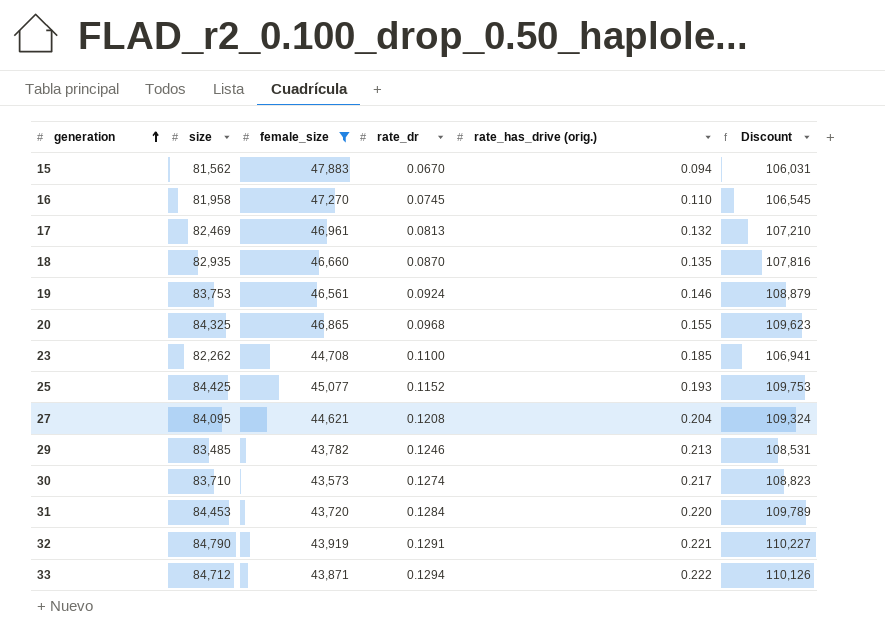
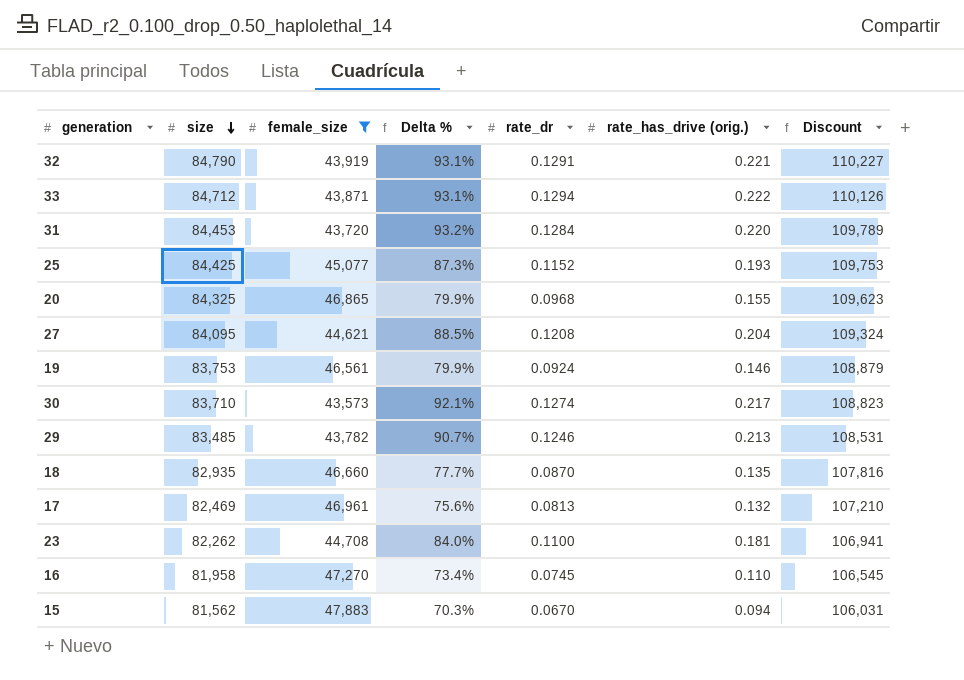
row order: generation ascending -> size descending
column Delta % | formula: none -> ([size] - [female_size]) / [female_size]
23 | rate_has_drive (orig.): 0.185 -> 0.181

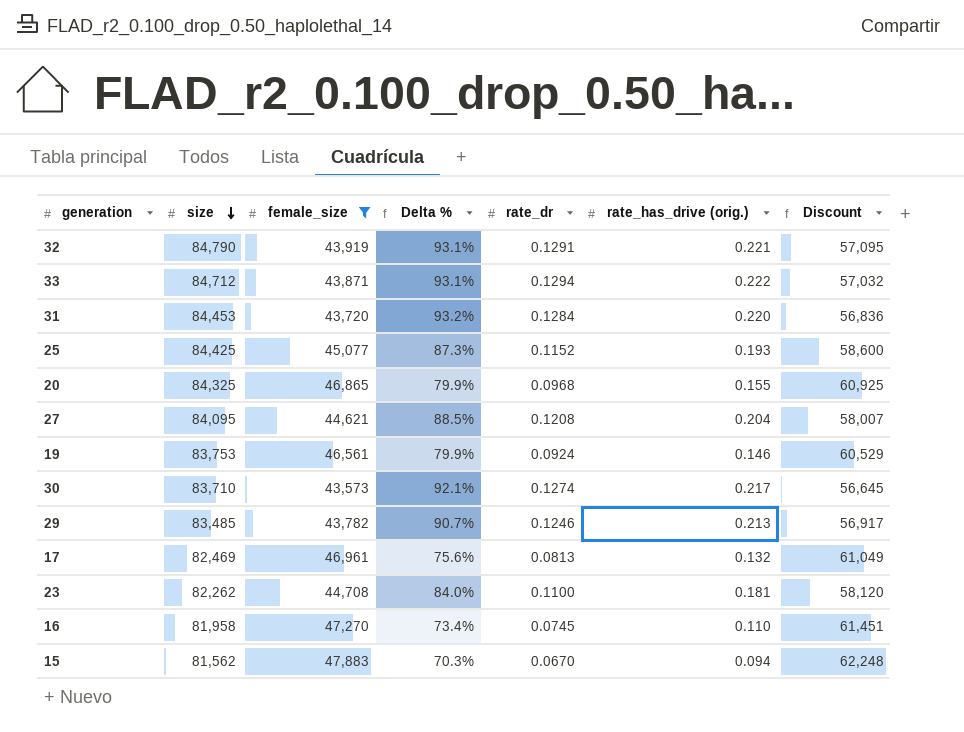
column Discount | formula: [size] * 1.3 -> [female_size] * 1.3
row 18: 82,935 | 46,660 | 77.7% | 0.0870 | 0.135 | 107,816 -> none

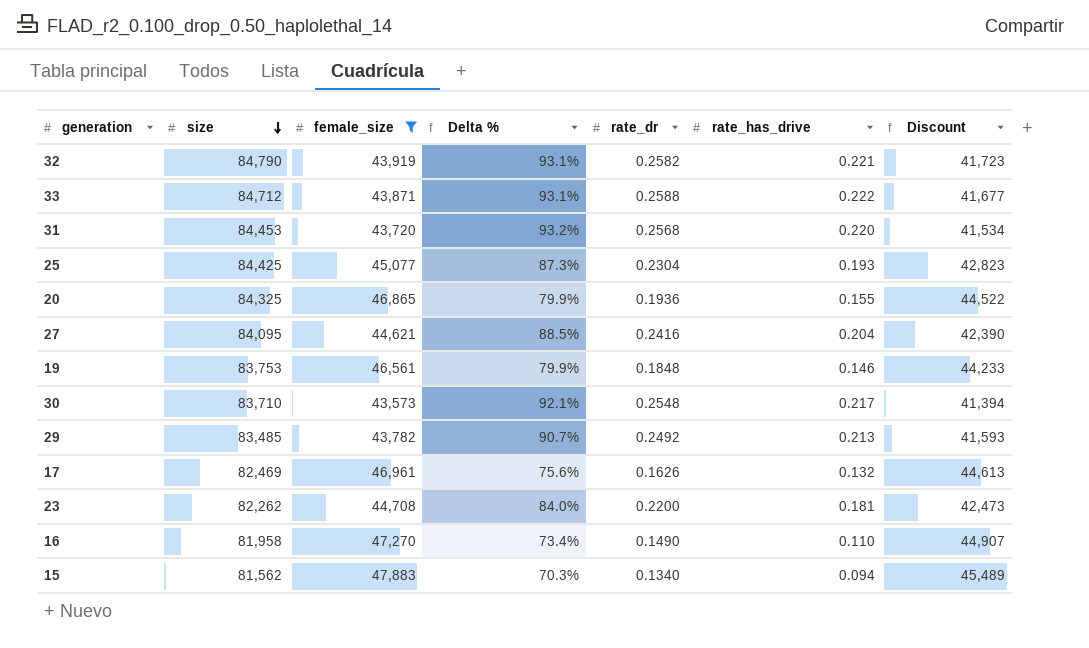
column name: rate_has_drive (orig.) -> rate_has_drive
column Discount | formula: [female_size] * 1.3 -> [female_size] * 0.95
32 | rate_dr: 0.1291 -> 0.2582
33 | rate_dr: 0.1294 -> 0.2588
31 | rate_dr: 0.1284 -> 0.2568
25 | rate_dr: 0.1152 -> 0.2304
20 | rate_dr: 0.0968 -> 0.1936
27 | rate_dr: 0.1208 -> 0.2416
19 | rate_dr: 0.0924 -> 0.1848
30 | rate_dr: 0.1274 -> 0.2548
29 | rate_dr: 0.1246 -> 0.2492
17 | rate_dr: 0.0813 -> 0.1626
23 | rate_dr: 0.1100 -> 0.2200
16 | rate_dr: 0.0745 -> 0.1490
15 | rate_dr: 0.0670 -> 0.1340

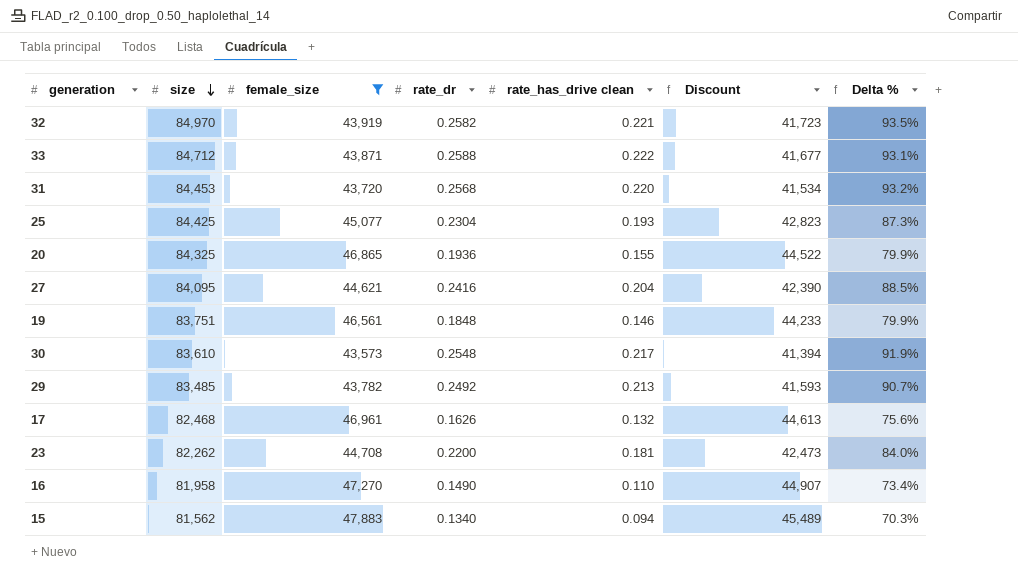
column name: rate_has_drive -> rate_has_drive clean
column Delta % | position: 4 -> 7
32 | size: 84,790 -> 84,970
32 | Delta %: 93.1% -> 93.5%
19 | size: 83,753 -> 83,751
30 | size: 83,710 -> 83,610
30 | Delta %: 92.1% -> 91.9%
17 | size: 82,469 -> 82,468

